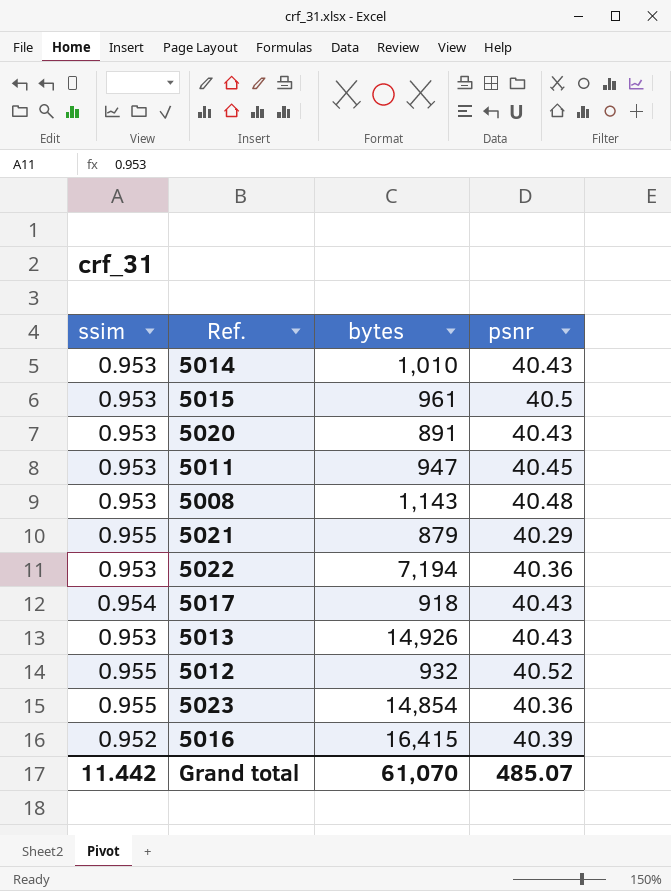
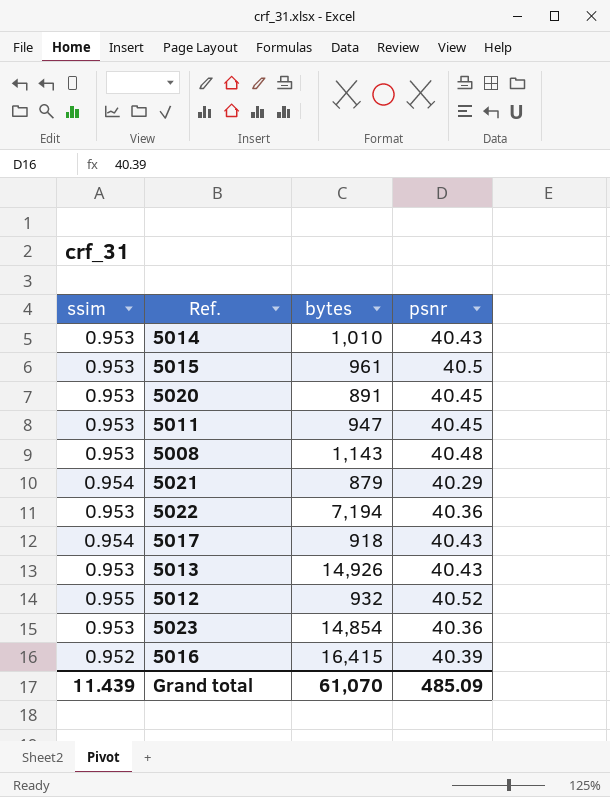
5020 | psnr: 40.43 -> 40.45
5021 | ssim: 0.955 -> 0.954
5023 | ssim: 0.955 -> 0.953
Grand total | ssim: 11.442 -> 11.439
Grand total | psnr: 485.07 -> 485.09

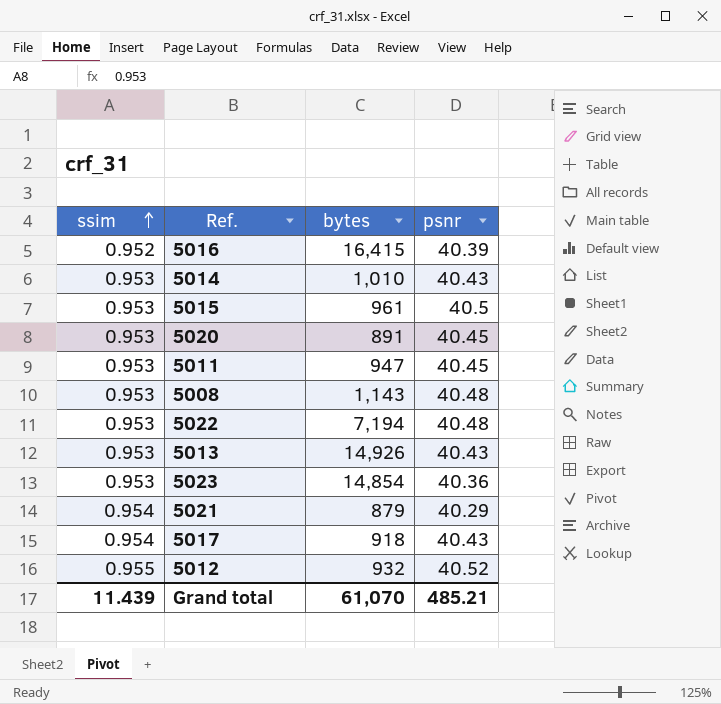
row order: none -> ssim ascending
5022 | psnr: 40.36 -> 40.48
Grand total | psnr: 485.09 -> 485.21

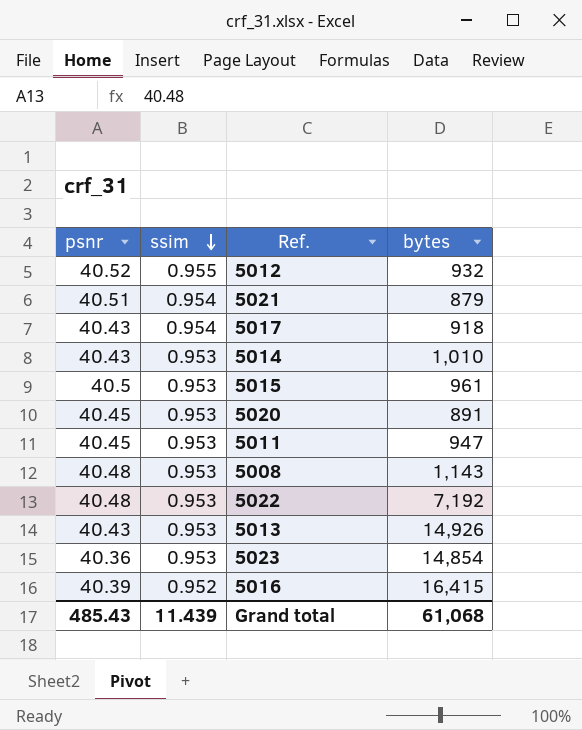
row order: ssim ascending -> ssim descending
column psnr | position: 4 -> 1
5021 | psnr: 40.29 -> 40.51
5022 | bytes: 7,194 -> 7,192
Grand total | psnr: 485.21 -> 485.43
Grand total | bytes: 61,070 -> 61,068

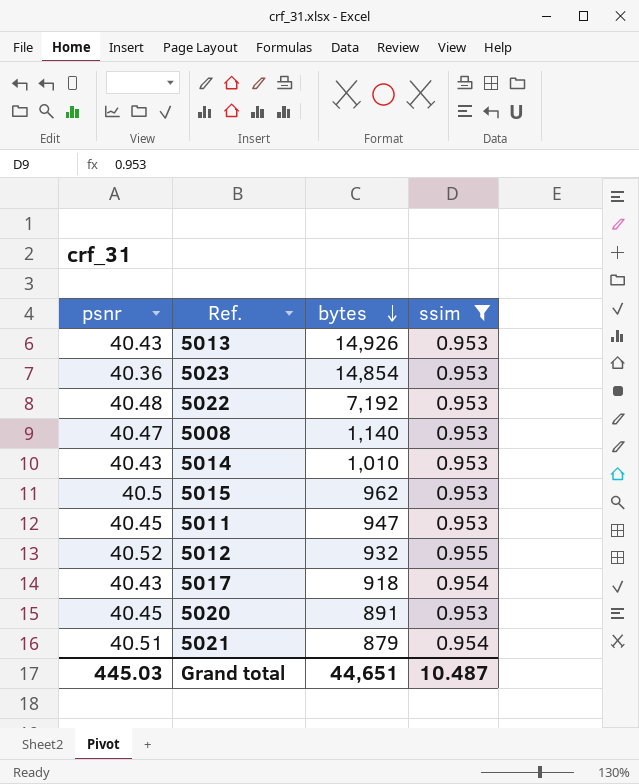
filter: none -> ssim != 0.952
row order: ssim descending -> bytes descending
column ssim | position: 2 -> 4
5008 | psnr: 40.48 -> 40.47
5008 | bytes: 1,143 -> 1,140
5015 | bytes: 961 -> 962
Grand total | psnr: 485.43 -> 445.03
Grand total | bytes: 61,068 -> 44,651
Grand total | ssim: 11.439 -> 10.487

